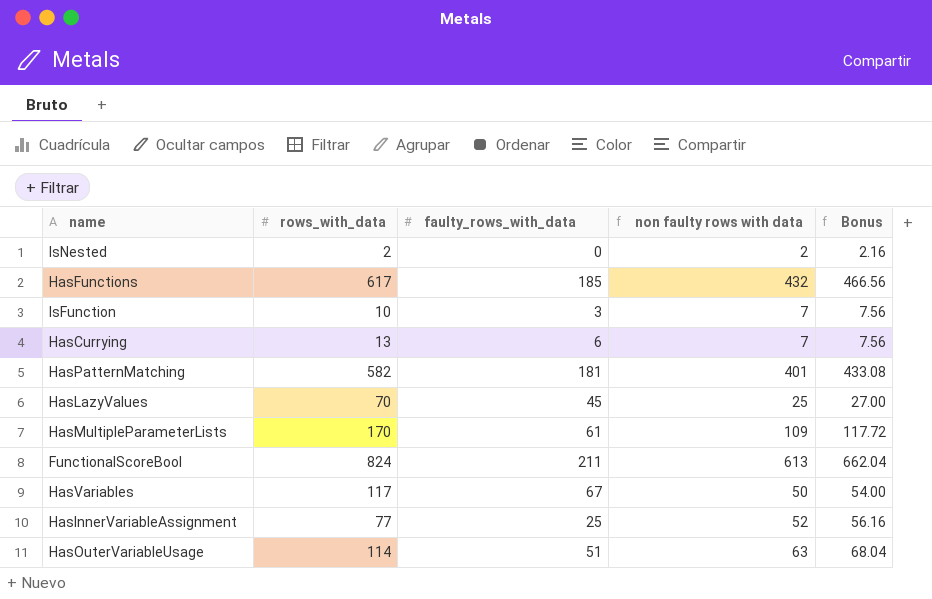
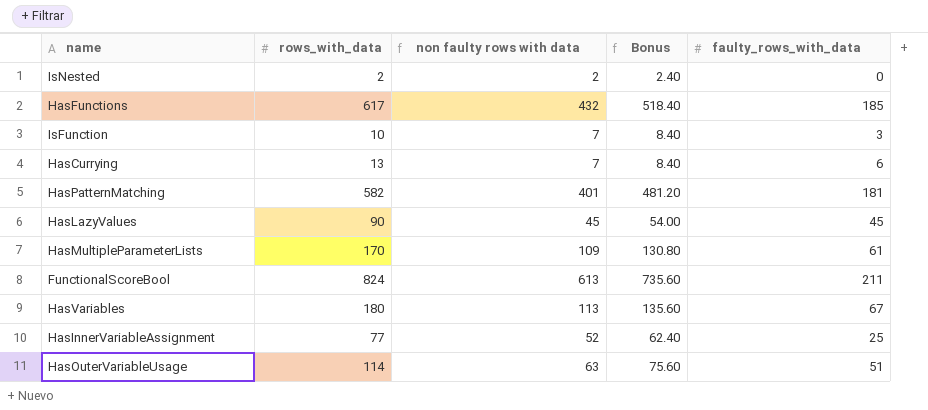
column Bonus | formula: [non faulty rows with data] * 1.08 -> [non faulty rows with data] * 1.2
column faulty_rows_with_data | position: 3 -> 5
HasLazyValues | rows_with_data: 70 -> 90
HasLazyValues | non faulty rows with data: 25 -> 45
HasVariables | rows_with_data: 117 -> 180
HasVariables | non faulty rows with data: 50 -> 113

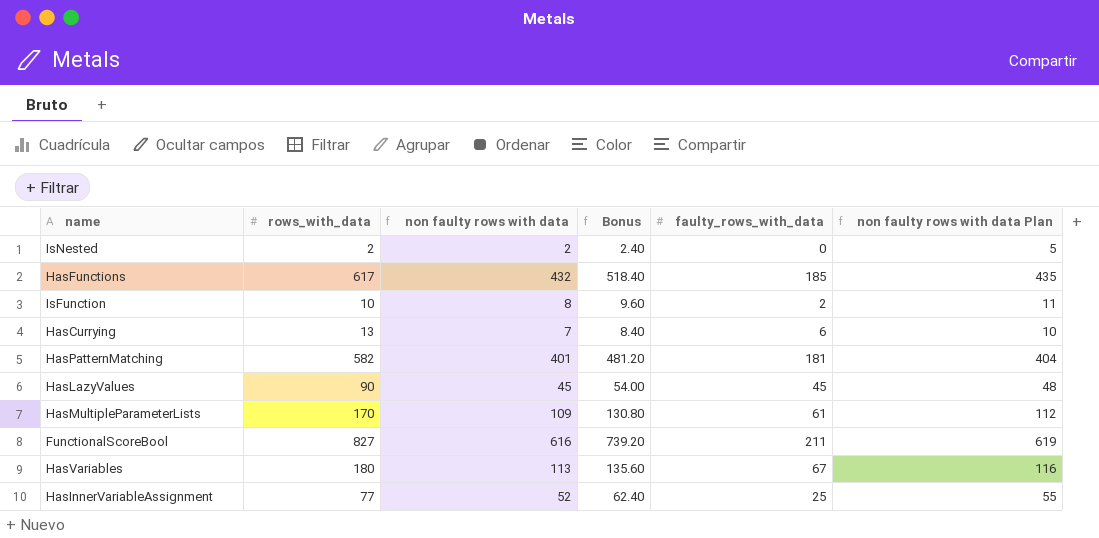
column non faulty rows with data Plan | formula: none -> [non faulty rows with data] + 3
row HasOuterVariableUsage: 114 | 63 | 75.60 | 51 -> none
IsFunction | non faulty rows with data: 7 -> 8
IsFunction | Bonus: 8.40 -> 9.60
IsFunction | faulty_rows_with_data: 3 -> 2
FunctionalScoreBool | rows_with_data: 824 -> 827
FunctionalScoreBool | non faulty rows with data: 613 -> 616
FunctionalScoreBool | Bonus: 735.60 -> 739.20

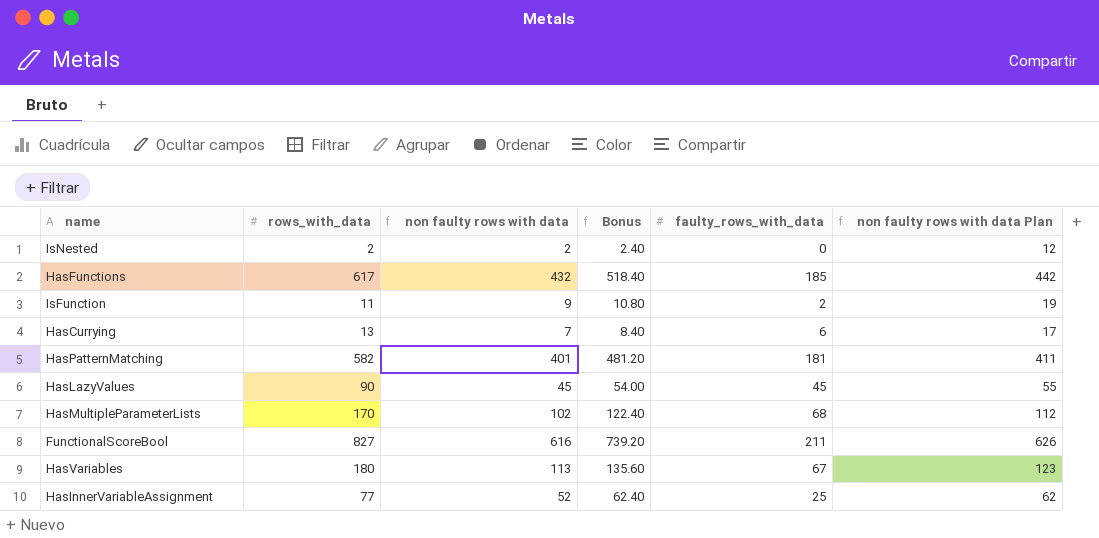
column non faulty rows with data Plan | formula: [non faulty rows with data] + 3 -> [non faulty rows with data] + 10
IsFunction | rows_with_data: 10 -> 11
IsFunction | non faulty rows with data: 8 -> 9
IsFunction | Bonus: 9.60 -> 10.80
HasMultipleParameterLists | non faulty rows with data: 109 -> 102
HasMultipleParameterLists | Bonus: 130.80 -> 122.40
HasMultipleParameterLists | faulty_rows_with_data: 61 -> 68

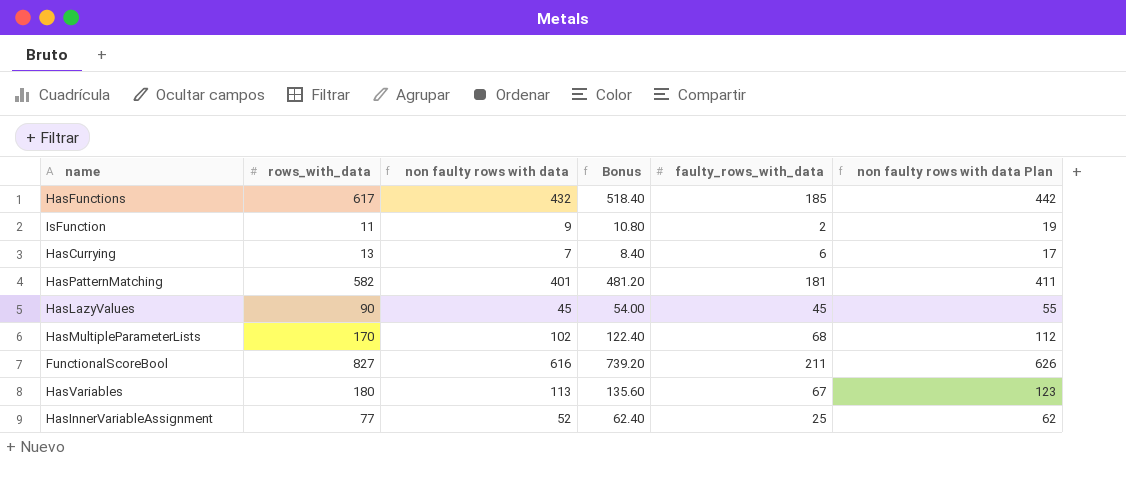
row IsNested: 2 | 2 | 2.40 | 0 | 12 -> none

